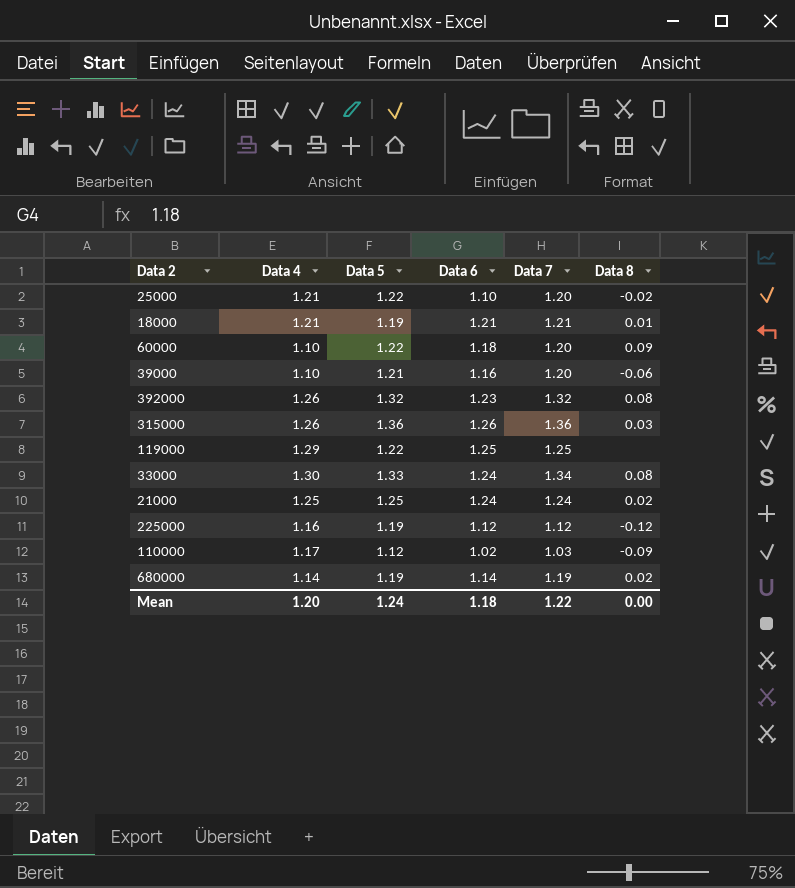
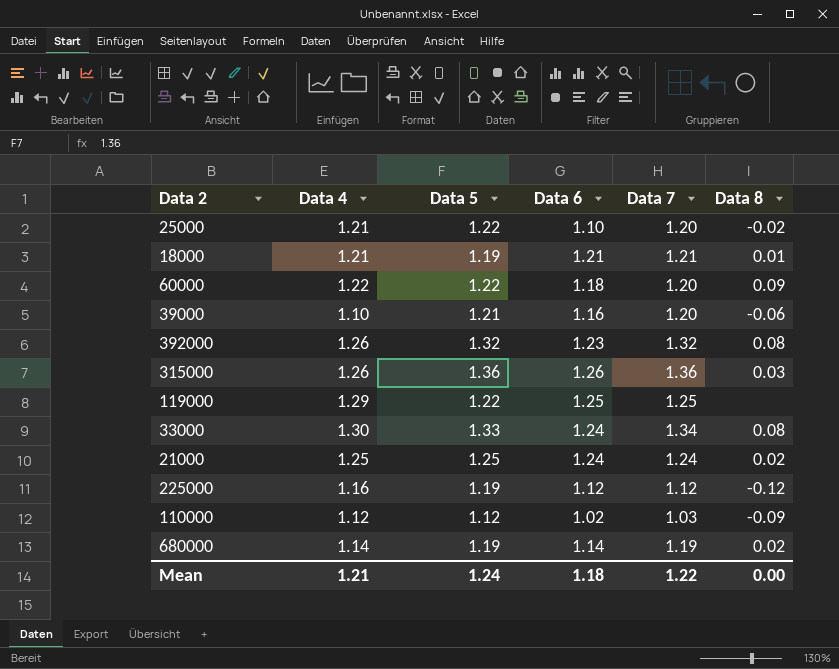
60000 | Data 4: 1.10 -> 1.22
110000 | Data 4: 1.17 -> 1.12
Mean | Data 4: 1.20 -> 1.21

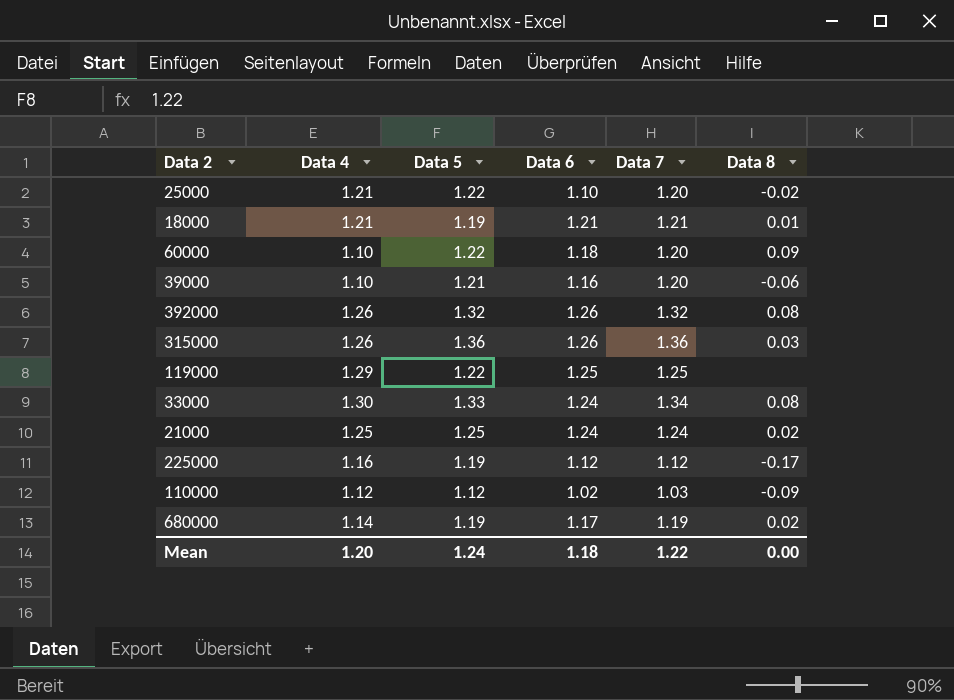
60000 | Data 4: 1.22 -> 1.10
392000 | Data 6: 1.23 -> 1.26
225000 | Data 8: -0.12 -> -0.17
680000 | Data 6: 1.14 -> 1.17
Mean | Data 4: 1.21 -> 1.20

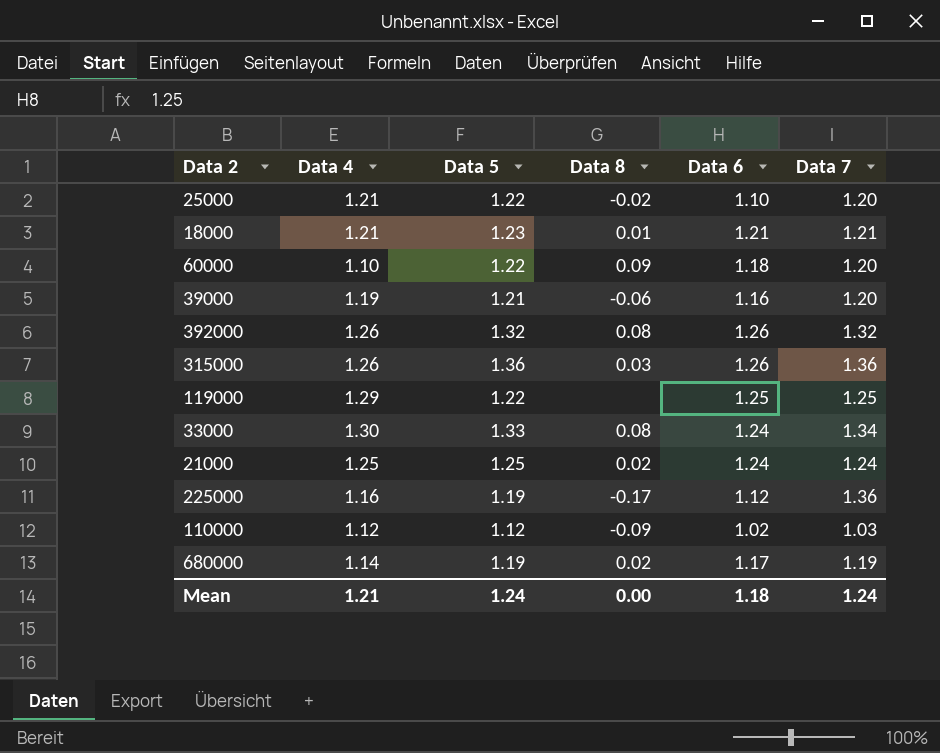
column Data 8 | position: 6 -> 4
18000 | Data 5: 1.19 -> 1.23
39000 | Data 4: 1.10 -> 1.19
225000 | Data 7: 1.12 -> 1.36
Mean | Data 4: 1.20 -> 1.21
Mean | Data 7: 1.22 -> 1.24

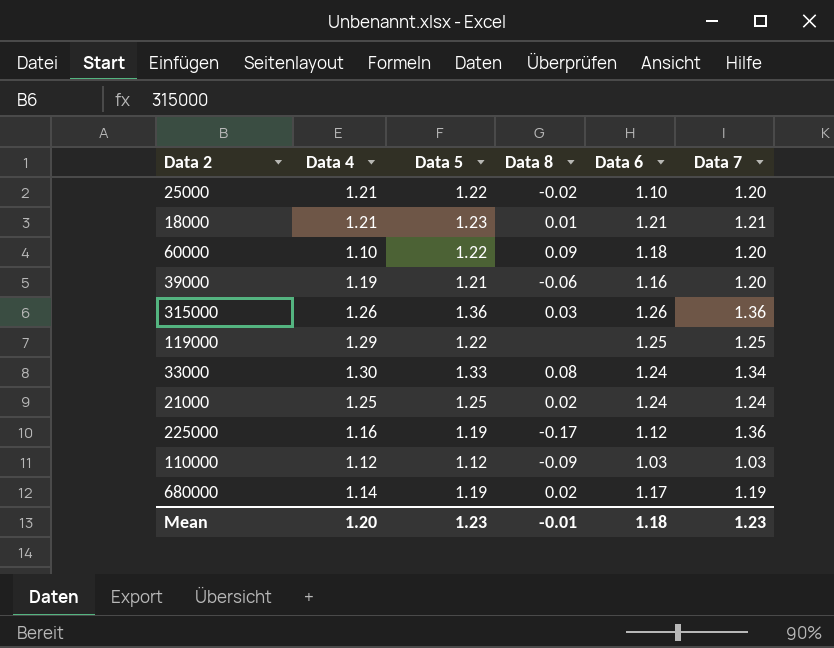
row 392000: 1.26 | 1.32 | 0.08 | 1.26 | 1.32 -> none
110000 | Data 6: 1.02 -> 1.03
Mean | Data 4: 1.21 -> 1.20
Mean | Data 5: 1.24 -> 1.23
Mean | Data 8: 0.00 -> -0.01
Mean | Data 7: 1.24 -> 1.23

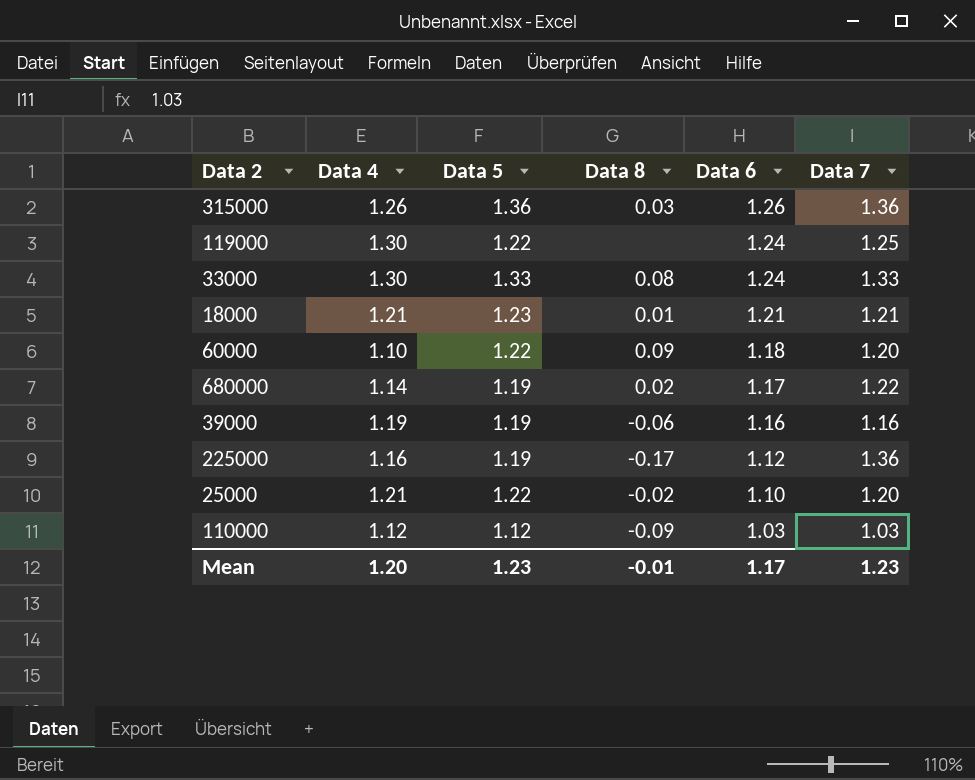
row order: none -> Data 6 descending
row 21000: 1.25 | 1.25 | 0.02 | 1.24 | 1.24 -> none
119000 | Data 4: 1.29 -> 1.30
119000 | Data 6: 1.25 -> 1.24
33000 | Data 7: 1.34 -> 1.33
680000 | Data 7: 1.19 -> 1.22
39000 | Data 5: 1.21 -> 1.19
39000 | Data 7: 1.20 -> 1.16
Mean | Data 6: 1.18 -> 1.17

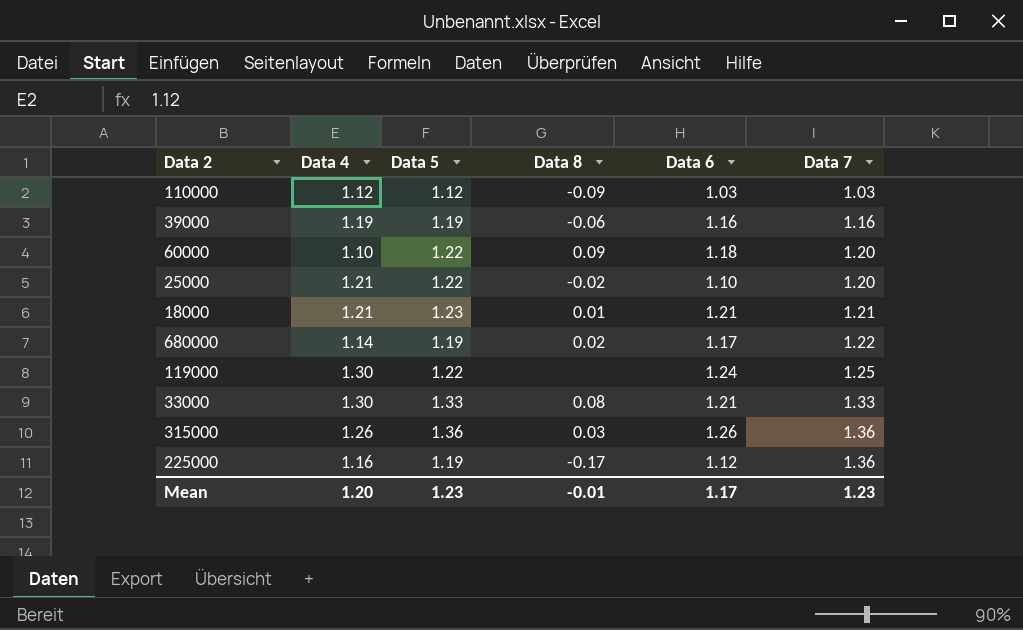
row order: Data 6 descending -> Data 7 ascending
33000 | Data 6: 1.24 -> 1.21

